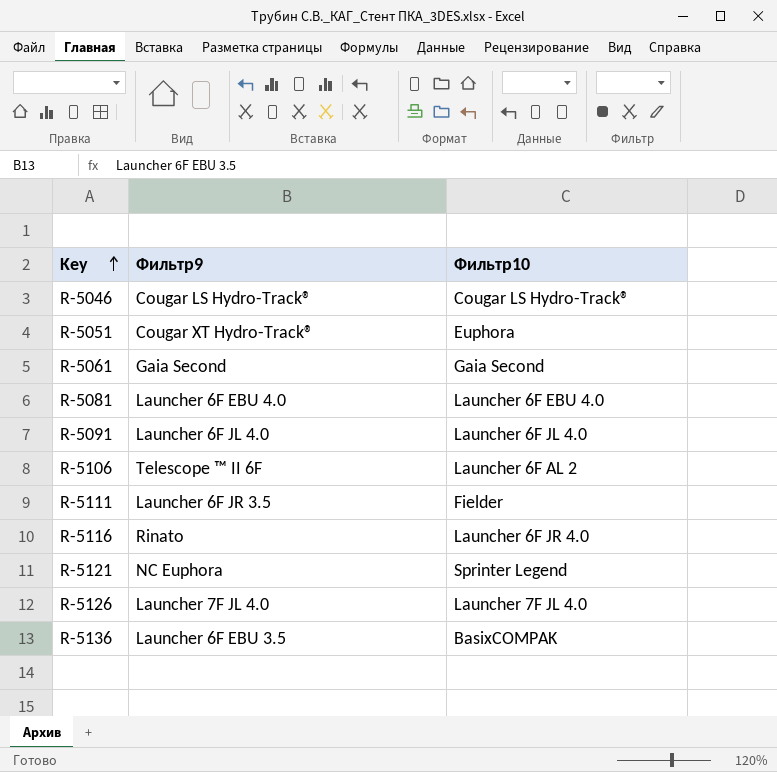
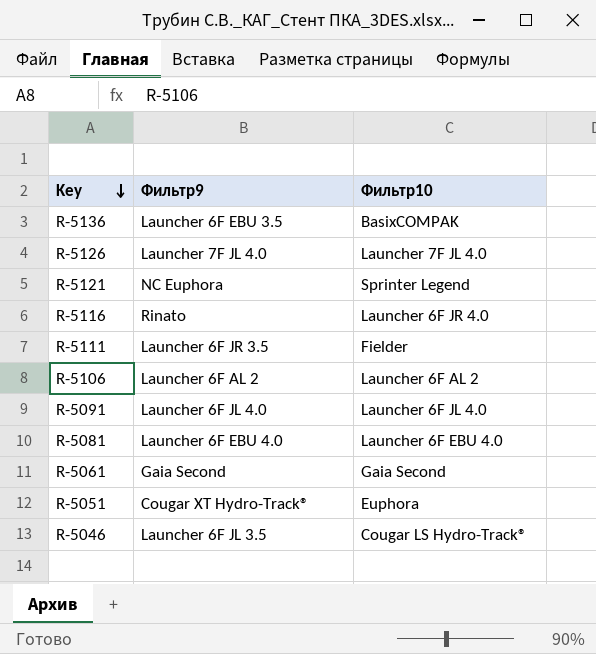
row order: Key ascending -> Key descending
R-5106 | Фильтр9: Telescope ™ II 6F -> Launcher 6F AL 2
R-5046 | Фильтр9: Cougar LS Hydro-Track® -> Launcher 6F JL 3.5

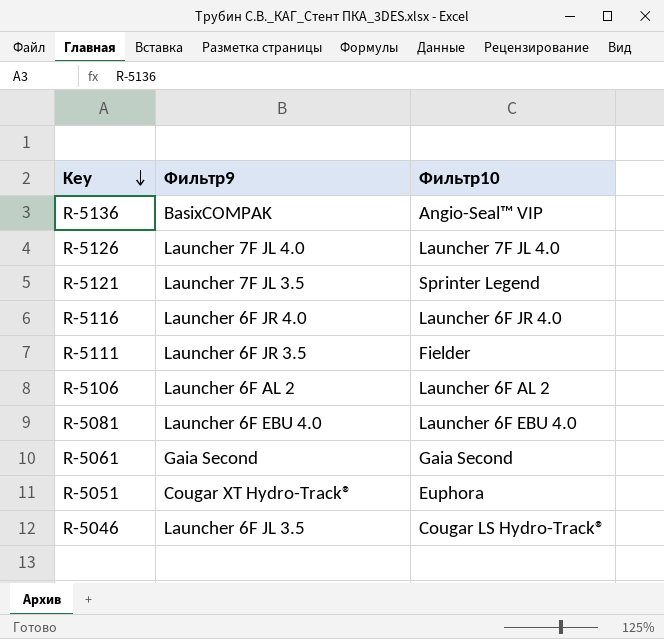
row R-5091: Launcher 6F JL 4.0 | Launcher 6F JL 4.0 -> none
R-5136 | Фильтр9: Launcher 6F EBU 3.5 -> BasixCOMPAK
R-5136 | Фильтр10: BasixCOMPAK -> Angio-Seal™ VIP
R-5121 | Фильтр9: NC Euphora -> Launcher 7F JL 3.5
R-5116 | Фильтр9: Rinato -> Launcher 6F JR 4.0

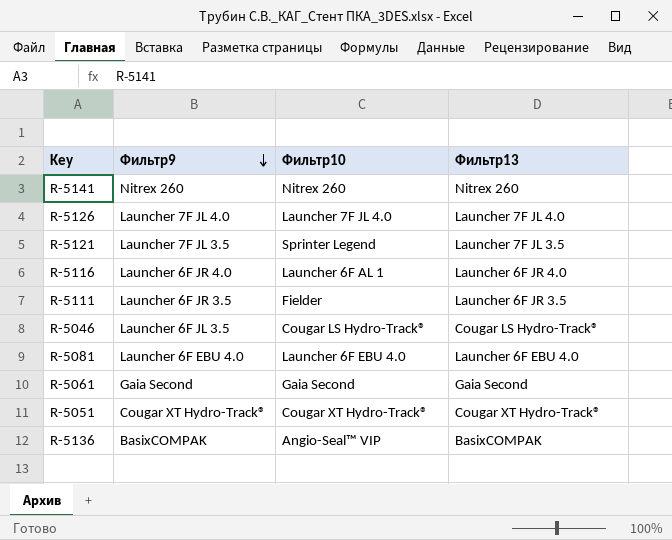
row order: Key descending -> Фильтр9 descending
column Фильтр13 | position: none -> 4
row R-5106: Launcher 6F AL 2 | Launcher 6F AL 2 -> none
row R-5141: none -> Nitrex 260 | Nitrex 260 | Nitrex 260
R-5116 | Фильтр10: Launcher 6F JR 4.0 -> Launcher 6F AL 1
R-5051 | Фильтр10: Euphora -> Cougar XT Hydro-Track®

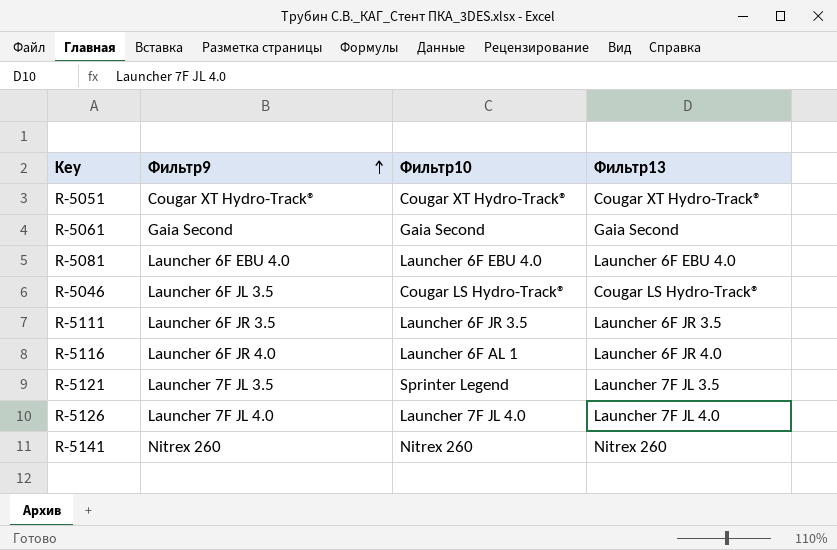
row order: Фильтр9 descending -> Фильтр9 ascending
row R-5136: BasixCOMPAK | Angio-Seal™ VIP | BasixCOMPAK -> none
R-5111 | Фильтр10: Fielder -> Launcher 6F JR 3.5

